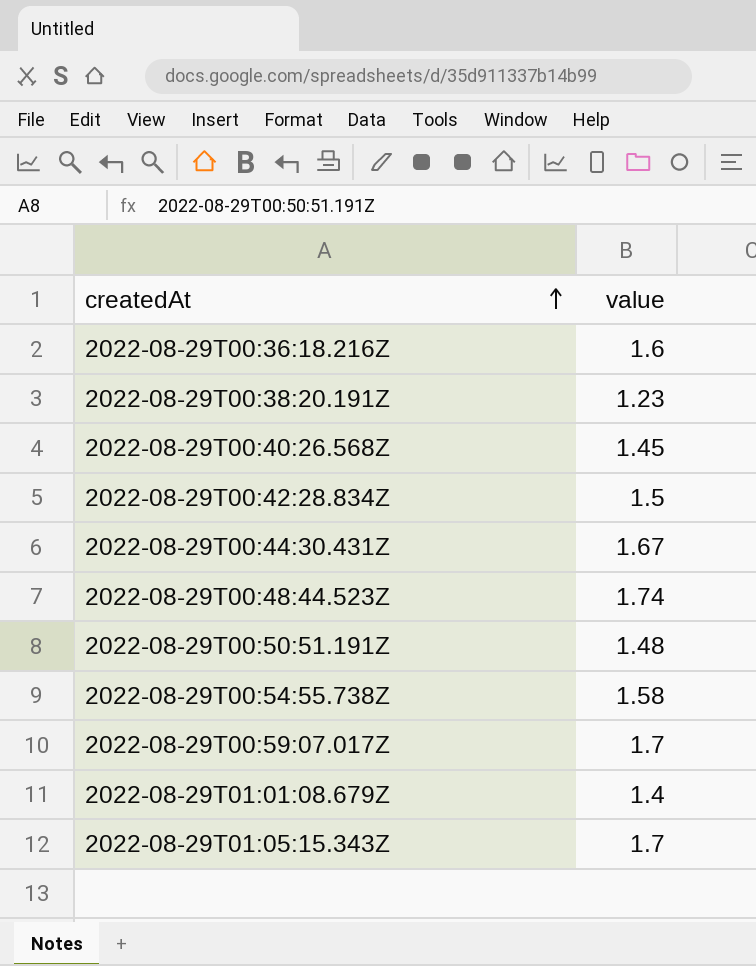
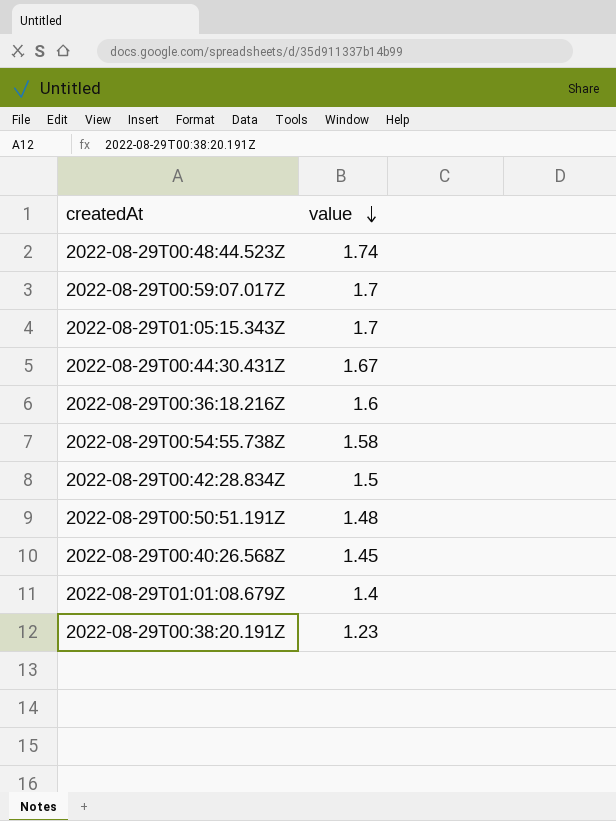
row order: createdAt ascending -> value descending

